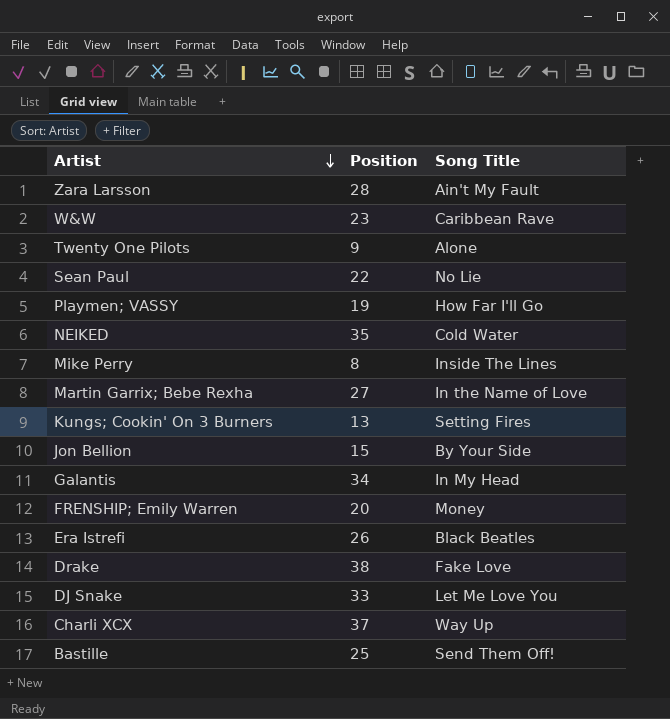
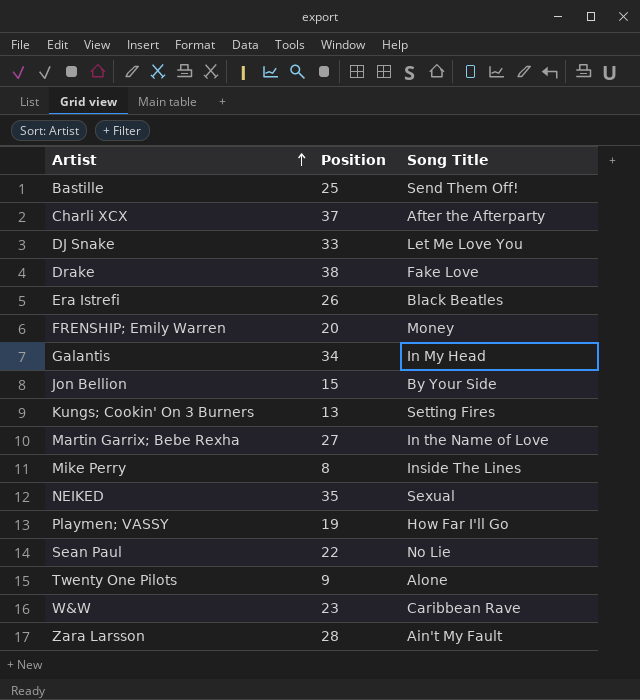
row order: Artist descending -> Artist ascending
Charli XCX | Song Title: Way Up -> After the Afterparty
NEIKED | Song Title: Cold Water -> Sexual

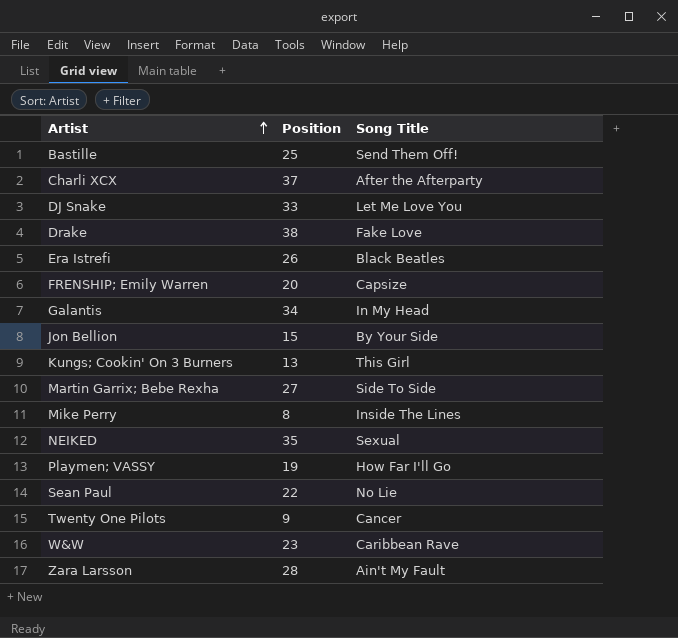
FRENSHIP; Emily Warren | Song Title: Money -> Capsize
Kungs; Cookin' On 3 Burners | Song Title: Setting Fires -> This Girl
Martin Garrix; Bebe Rexha | Song Title: In the Name of Love -> Side To Side
Twenty One Pilots | Song Title: Alone -> Cancer

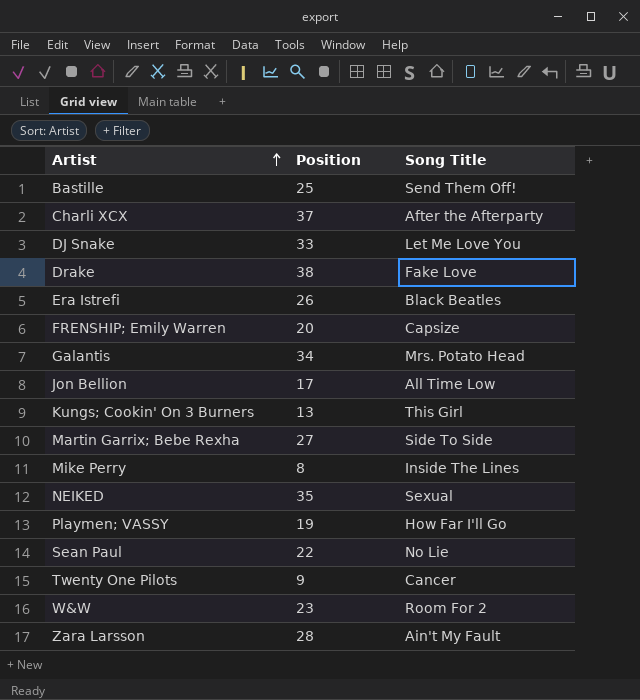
Galantis | Song Title: In My Head -> Mrs. Potato Head
Jon Bellion | Position: 15 -> 17
Jon Bellion | Song Title: By Your Side -> All Time Low
W&W | Song Title: Caribbean Rave -> Room For 2

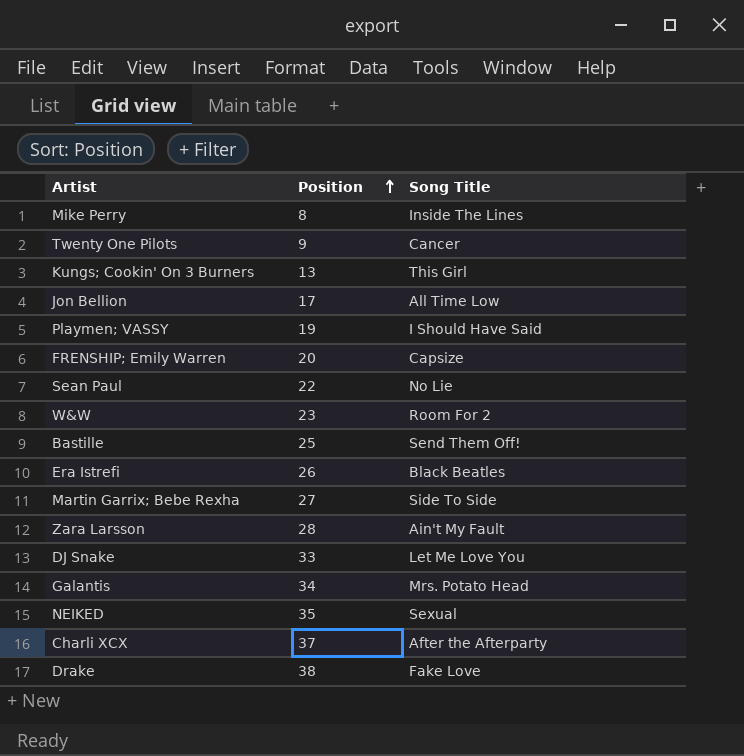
row order: Artist ascending -> Position ascending
Playmen; VASSY | Song Title: How Far I'll Go -> I Should Have Said

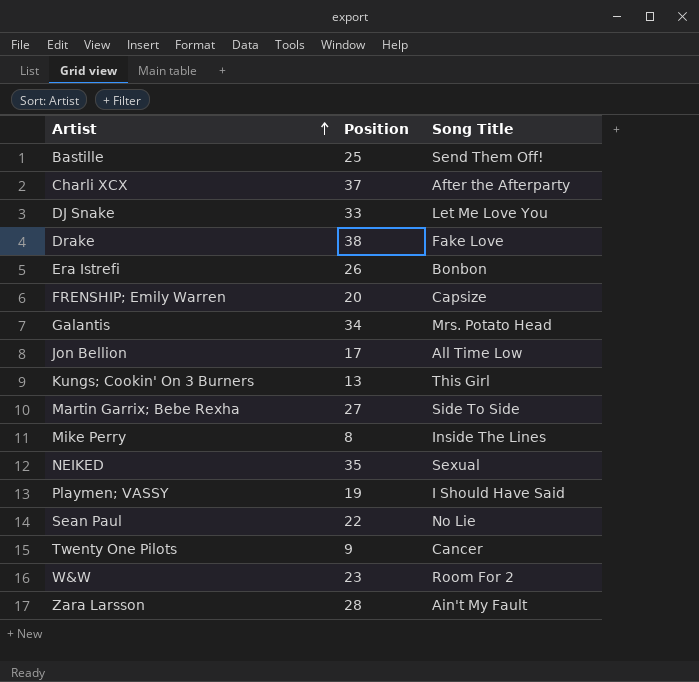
row order: Position ascending -> Artist ascending
Era Istrefi | Song Title: Black Beatles -> Bonbon

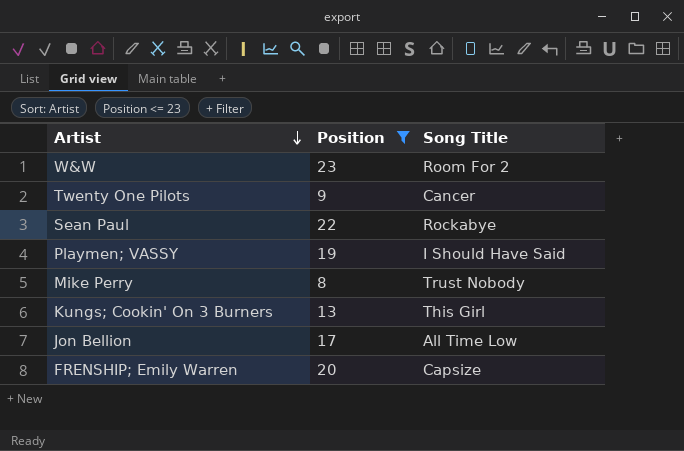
filter: none -> Position <= 23
row order: Artist ascending -> Artist descending
Sean Paul | Song Title: No Lie -> Rockabye
Mike Perry | Song Title: Inside The Lines -> Trust Nobody

